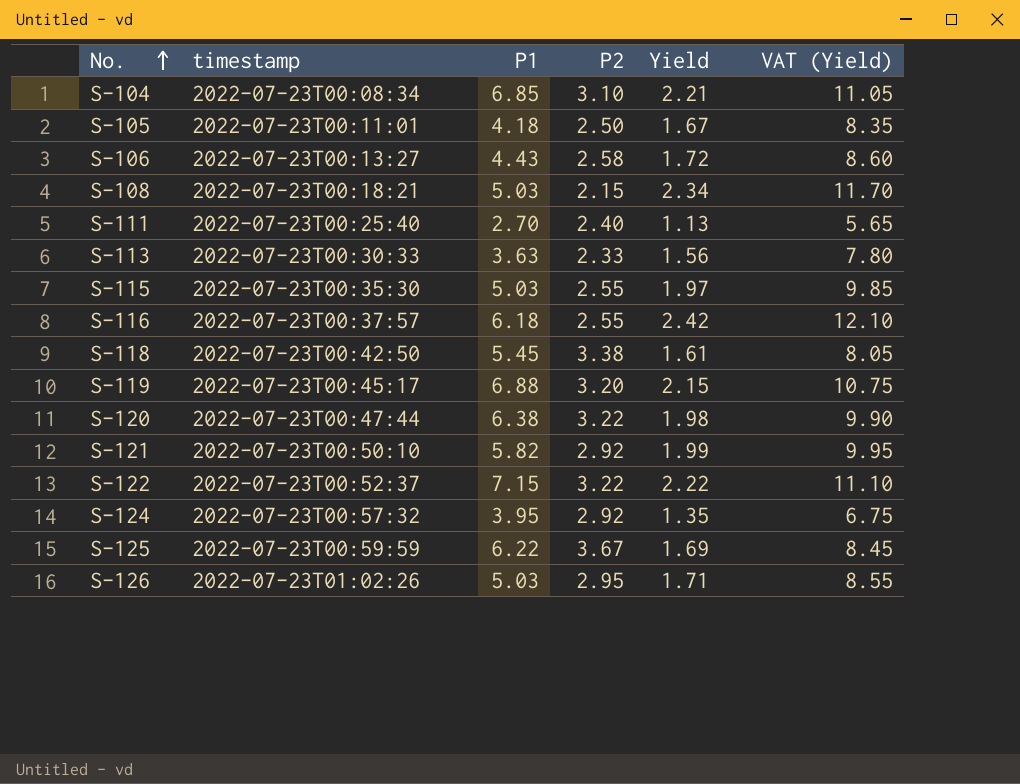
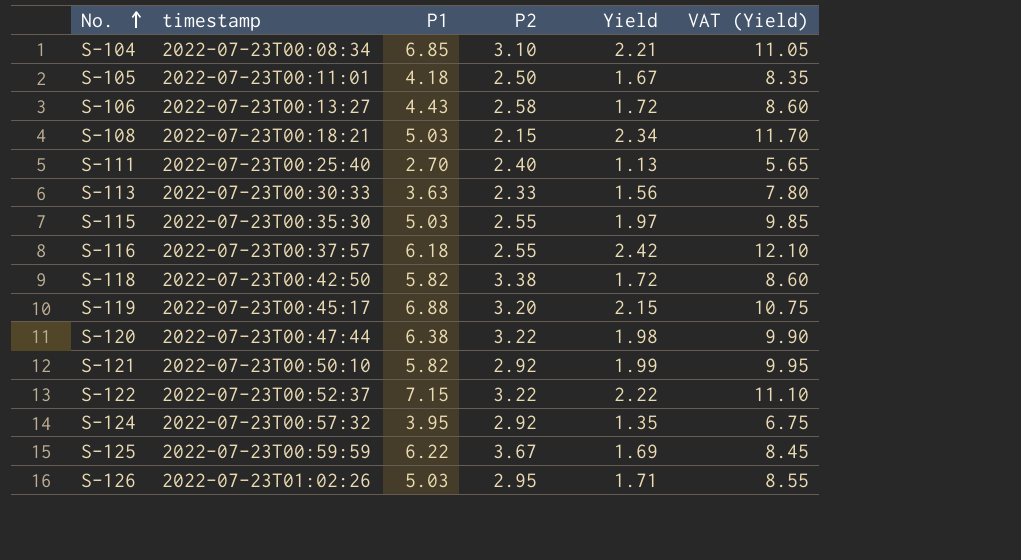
S-118 | P1: 5.45 -> 5.82
S-118 | Yield: 1.61 -> 1.72
S-118 | VAT (Yield): 8.05 -> 8.60

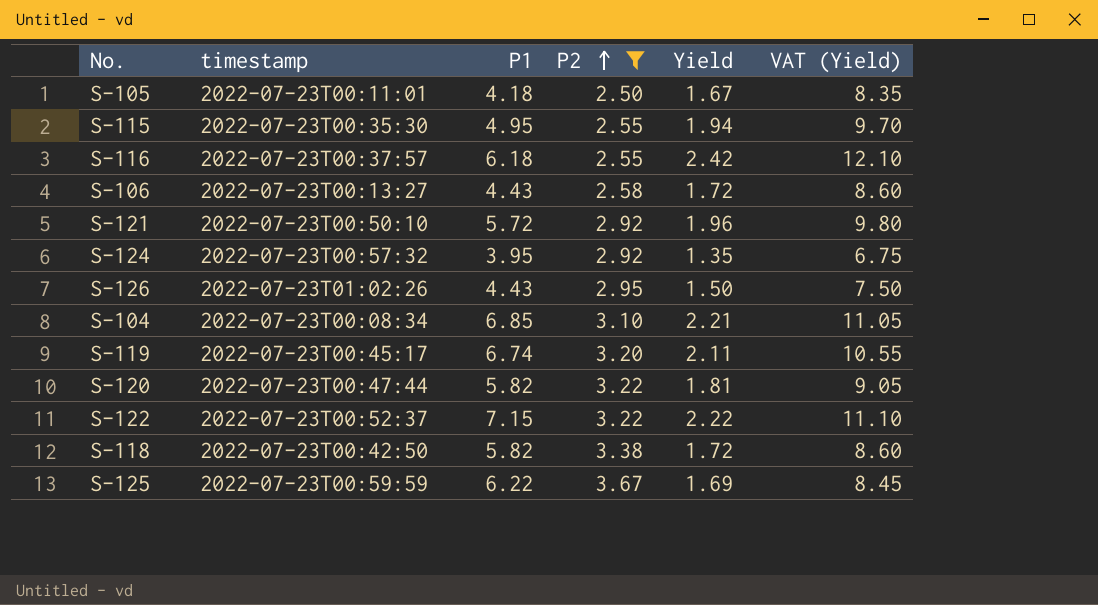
filter: none -> P2 >= 2.50
row order: No. ascending -> P2 ascending
S-115 | P1: 5.03 -> 4.95
S-115 | Yield: 1.97 -> 1.94
S-115 | VAT (Yield): 9.85 -> 9.70
S-121 | P1: 5.82 -> 5.72
S-121 | Yield: 1.99 -> 1.96
S-121 | VAT (Yield): 9.95 -> 9.80
S-126 | P1: 5.03 -> 4.43
S-126 | Yield: 1.71 -> 1.50
S-126 | VAT (Yield): 8.55 -> 7.50
S-119 | P1: 6.88 -> 6.74
S-119 | Yield: 2.15 -> 2.11
S-119 | VAT (Yield): 10.75 -> 10.55
S-120 | P1: 6.38 -> 5.82
S-120 | Yield: 1.98 -> 1.81
S-120 | VAT (Yield): 9.90 -> 9.05

